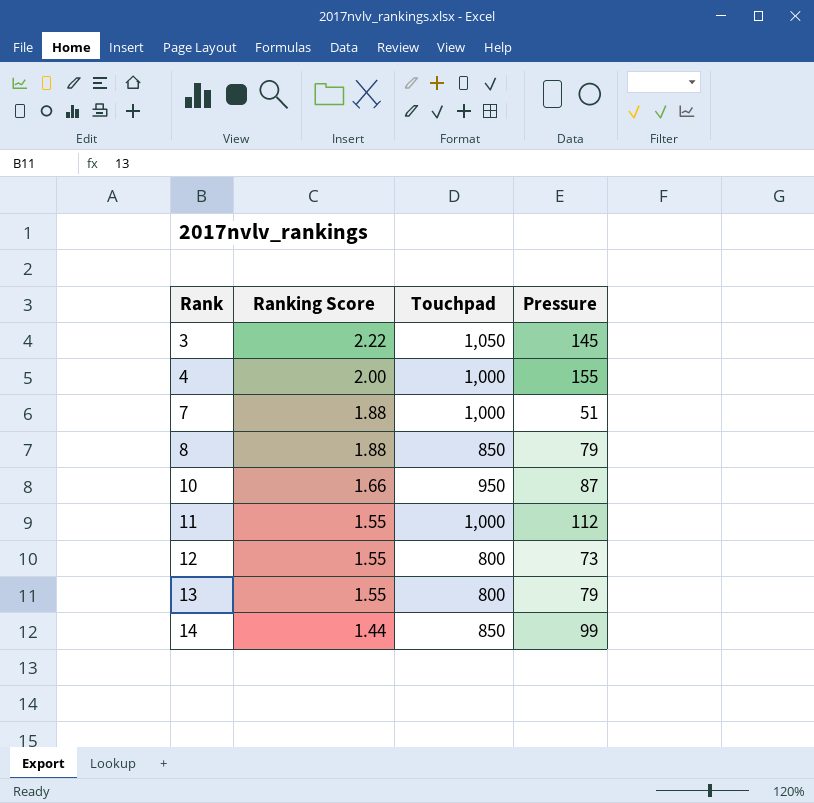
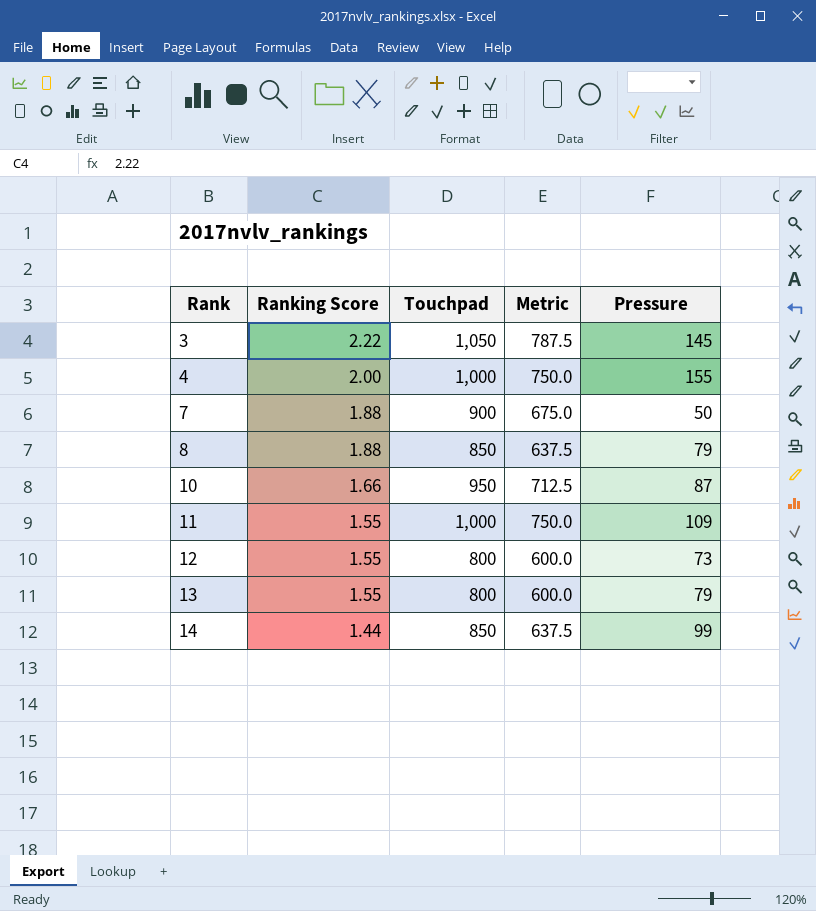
column Metric | formula: none -> [Touchpad] * 0.75
7 | Touchpad: 1,000 -> 900
7 | Pressure: 51 -> 50
11 | Pressure: 112 -> 109

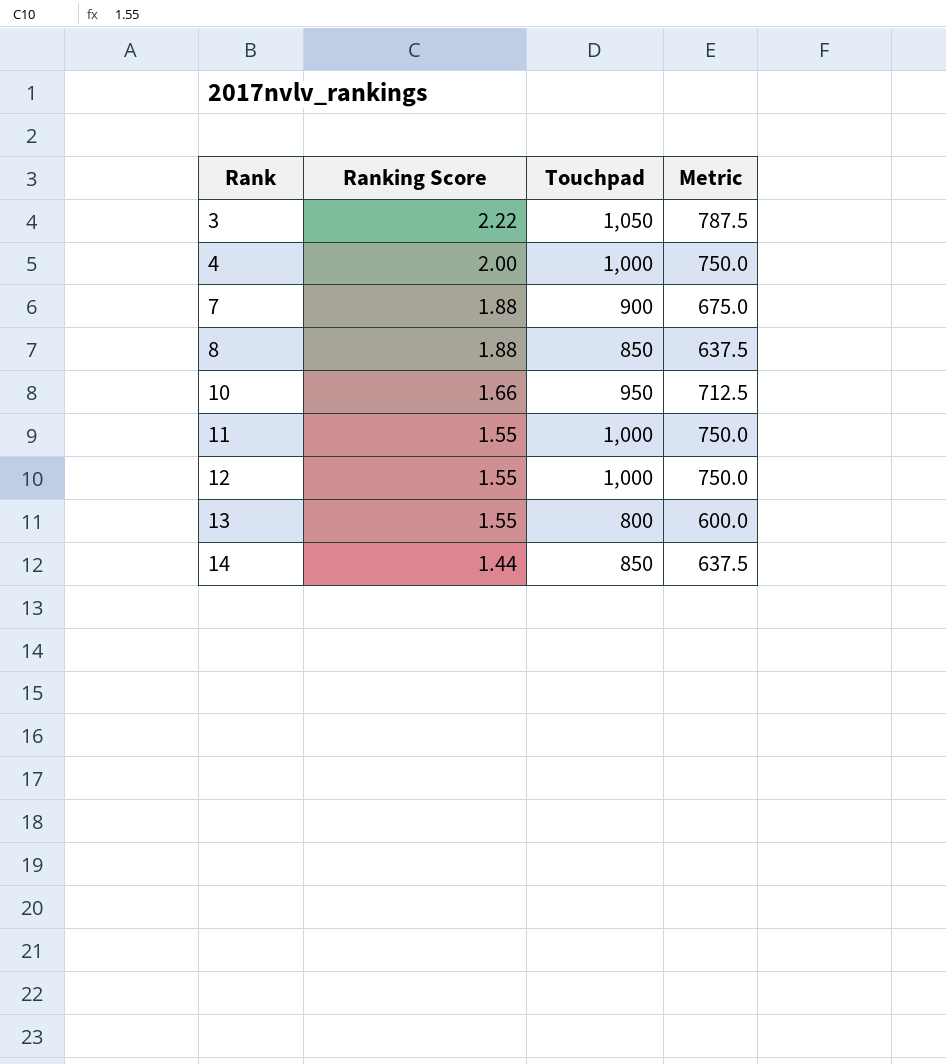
column Pressure | position: 5 -> none
12 | Touchpad: 800 -> 1,000
12 | Metric: 600.0 -> 750.0

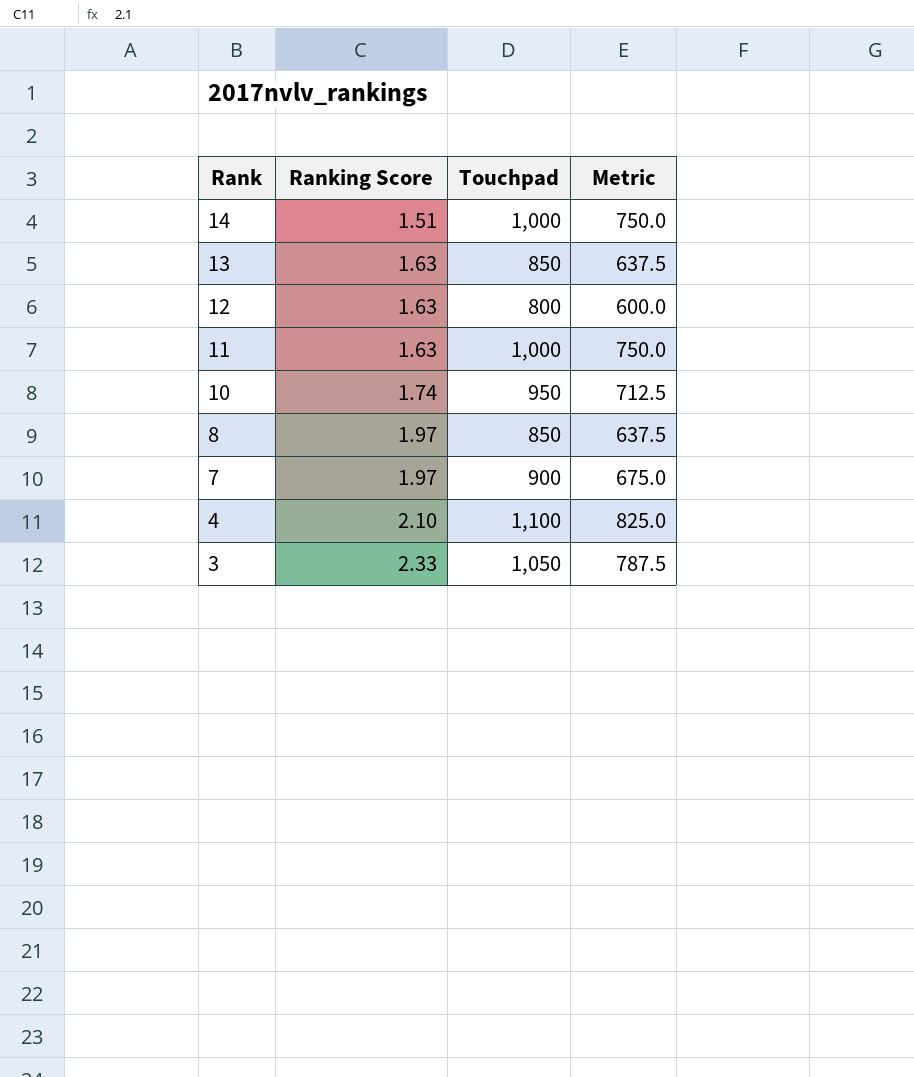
row order: Rank ascending -> Rank descending
14 | Ranking Score: 1.44 -> 1.51
14 | Touchpad: 850 -> 1,000
14 | Metric: 637.5 -> 750.0
13 | Ranking Score: 1.55 -> 1.63
13 | Touchpad: 800 -> 850
13 | Metric: 600.0 -> 637.5
12 | Ranking Score: 1.55 -> 1.63
12 | Touchpad: 1,000 -> 800
12 | Metric: 750.0 -> 600.0
11 | Ranking Score: 1.55 -> 1.63
10 | Ranking Score: 1.66 -> 1.74
8 | Ranking Score: 1.88 -> 1.97
7 | Ranking Score: 1.88 -> 1.97
4 | Ranking Score: 2.00 -> 2.10
4 | Touchpad: 1,000 -> 1,100
4 | Metric: 750.0 -> 825.0
3 | Ranking Score: 2.22 -> 2.33

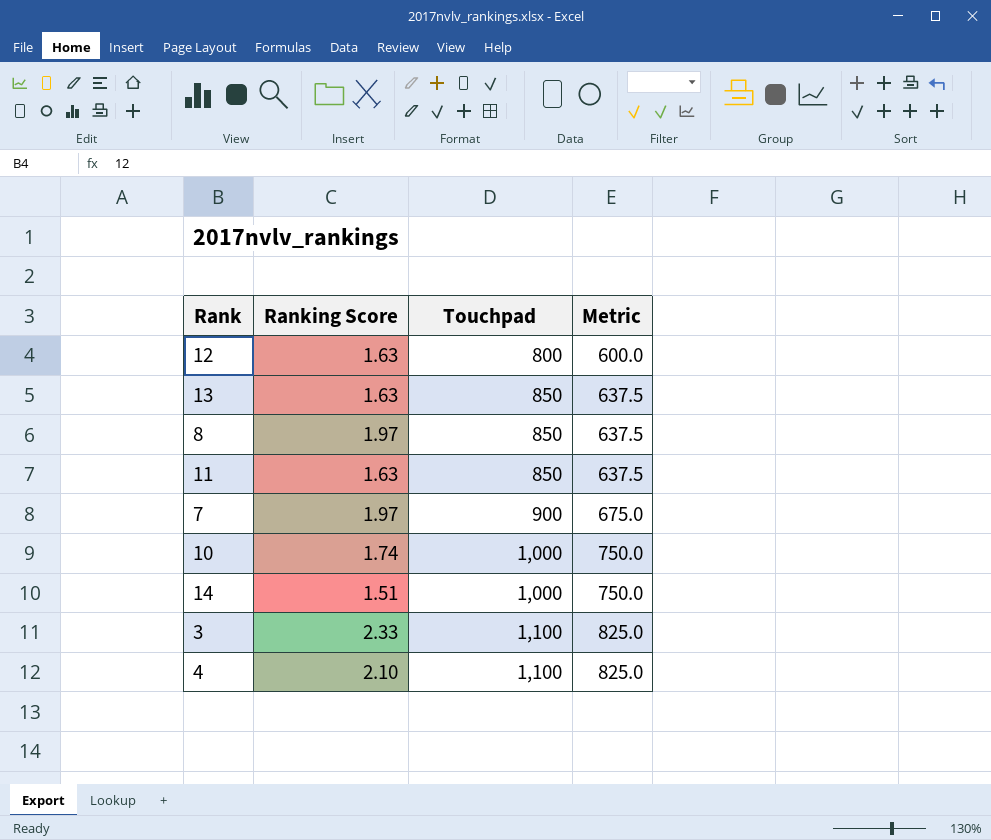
row order: Rank descending -> Touchpad ascending
11 | Touchpad: 1,000 -> 850
11 | Metric: 750.0 -> 637.5
10 | Touchpad: 950 -> 1,000
10 | Metric: 712.5 -> 750.0
3 | Touchpad: 1,050 -> 1,100
3 | Metric: 787.5 -> 825.0

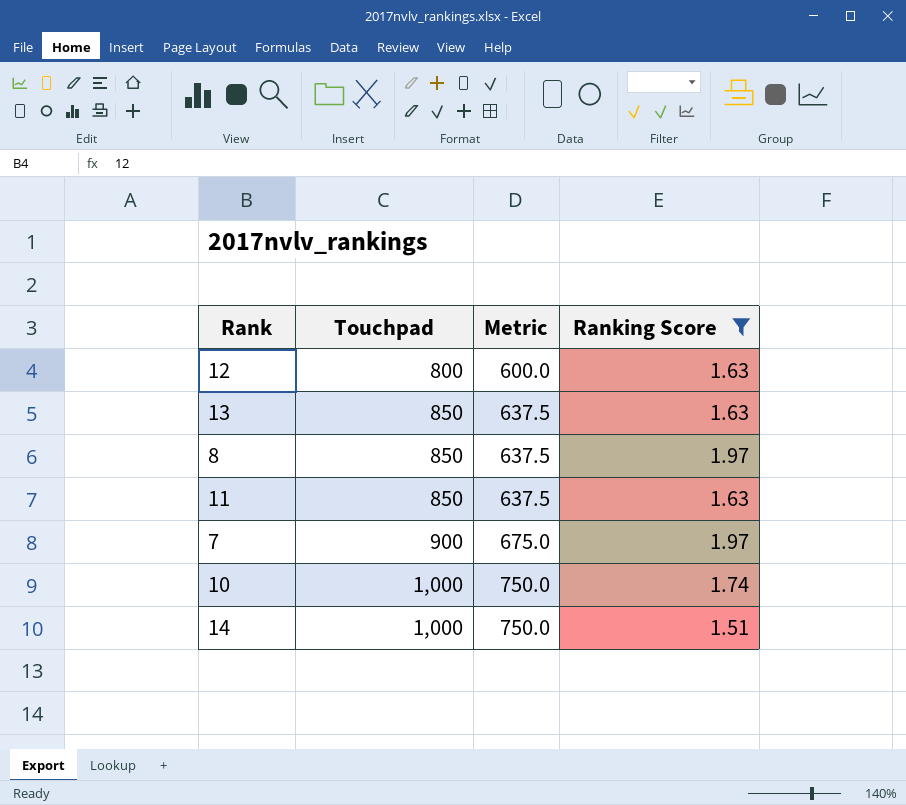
filter: none -> Ranking Score <= 1.97
column Ranking Score | position: 2 -> 4

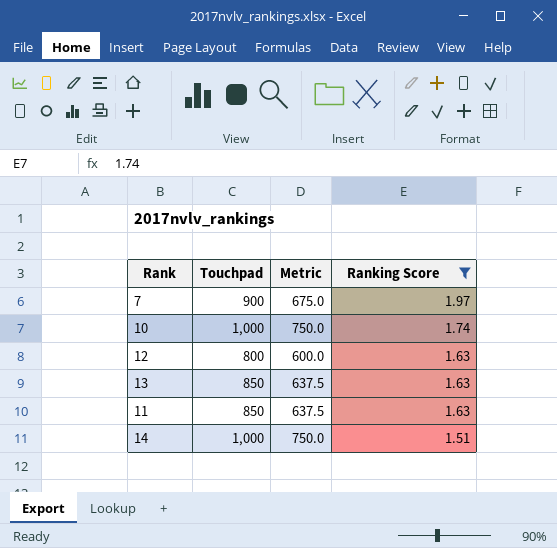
row order: Touchpad ascending -> Ranking Score descending
row 8: 850 | 637.5 | 1.97 -> none

